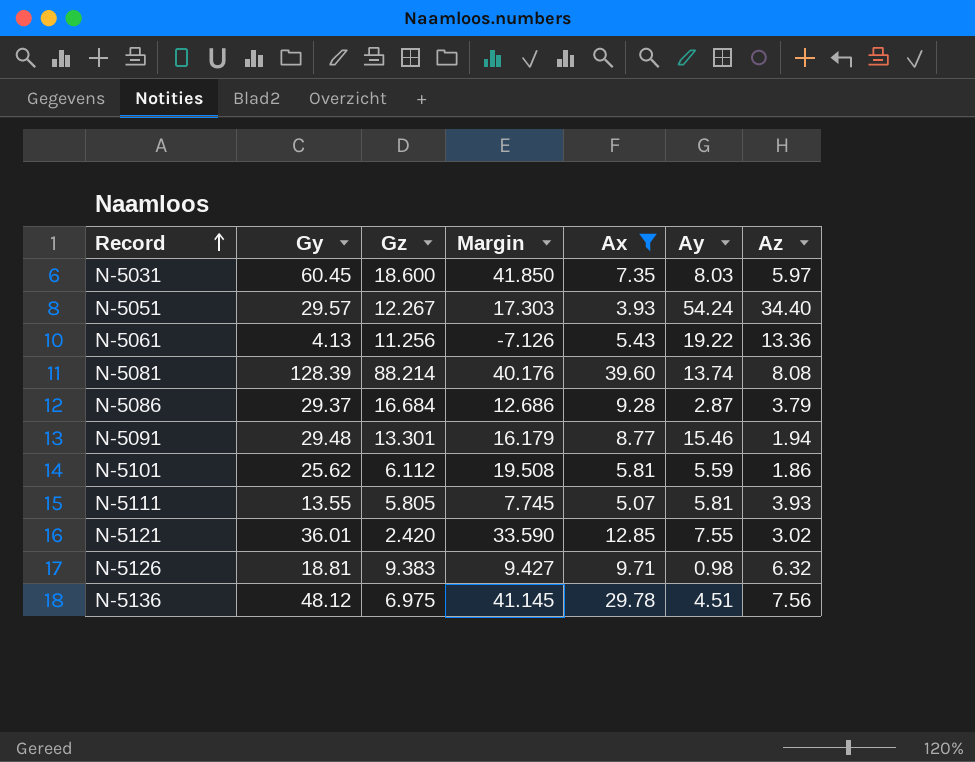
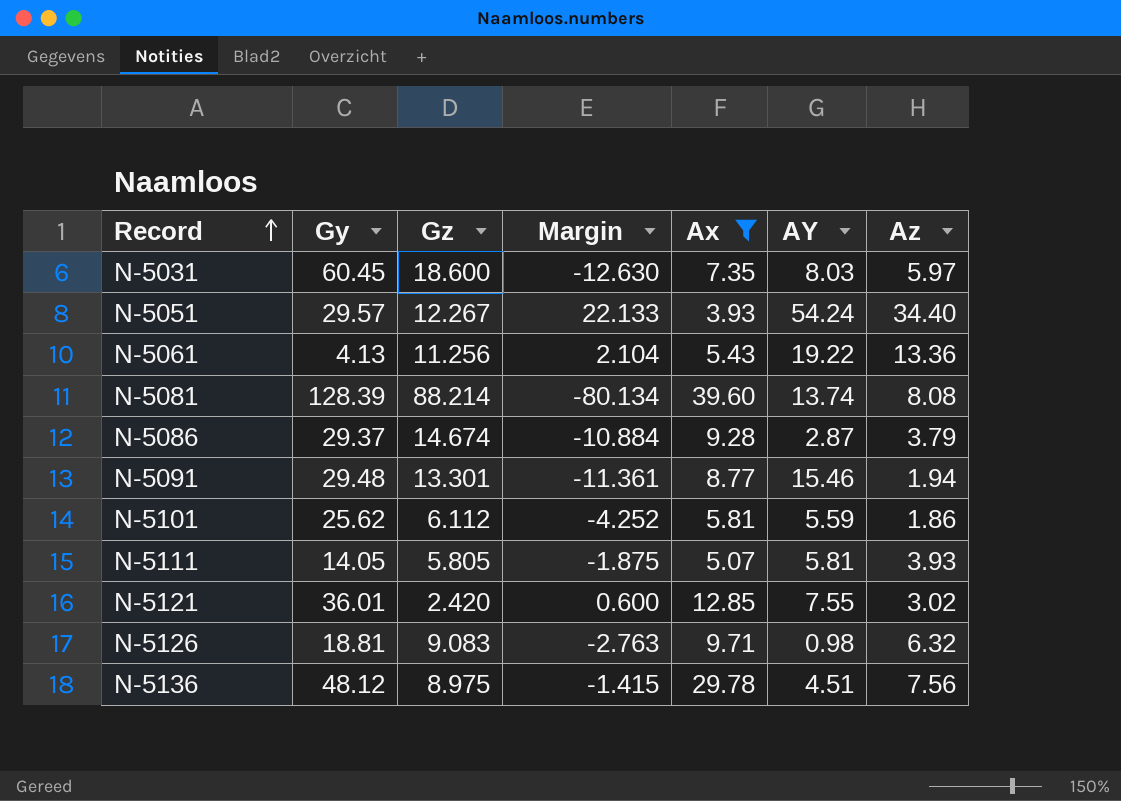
column Margin | formula: [Gy] - [Gz] -> [Az] - [Gz]
column name: Ay -> AY
N-5086 | Gz: 16.684 -> 14.674
N-5111 | Gy: 13.55 -> 14.05
N-5126 | Gz: 9.383 -> 9.083
N-5136 | Gz: 6.975 -> 8.975

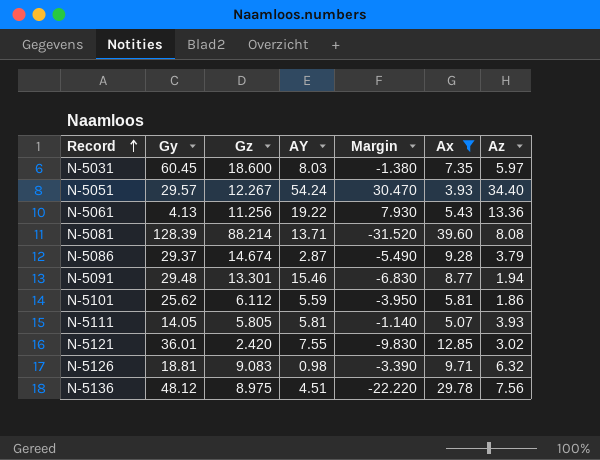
column AY | position: 6 -> 4
column Margin | formula: [Az] - [Gz] -> [Az] - [Ax]
N-5081 | AY: 13.74 -> 13.71

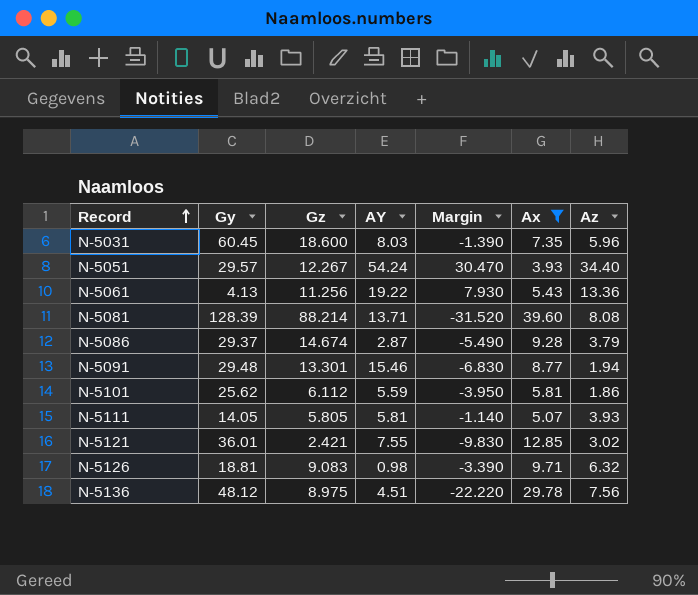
N-5031 | Margin: -1.380 -> -1.390
N-5031 | Az: 5.97 -> 5.96
N-5121 | Gz: 2.420 -> 2.421

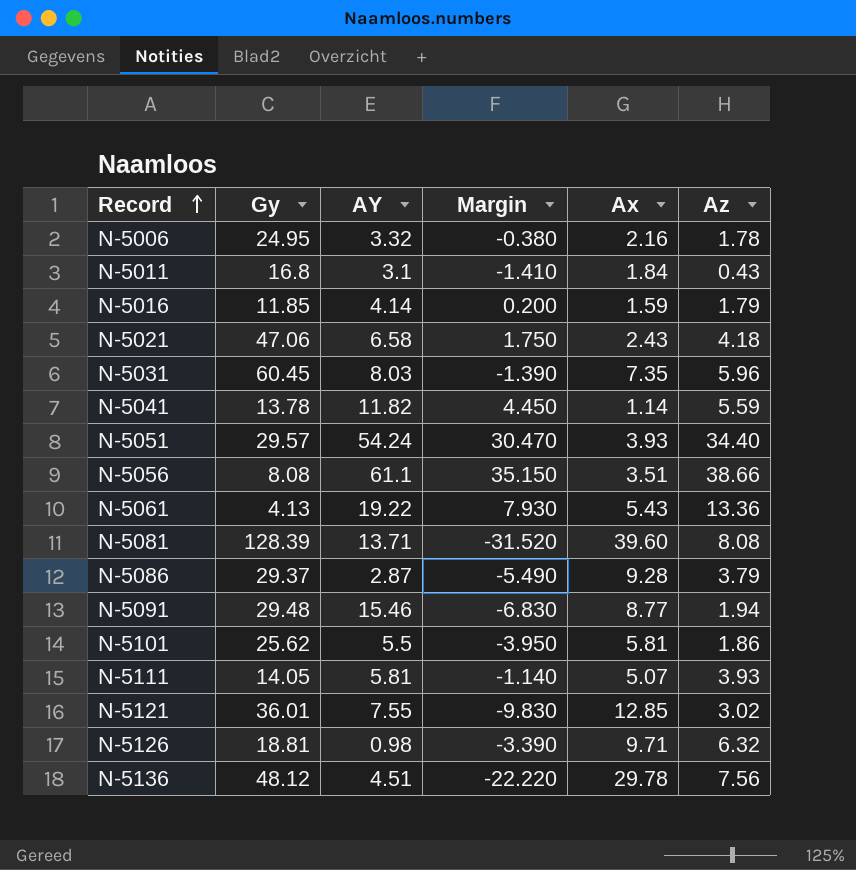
filter: Ax >= 3.93 -> none
column Gz | position: 3 -> none
N-5101 | AY: 5.59 -> 5.5

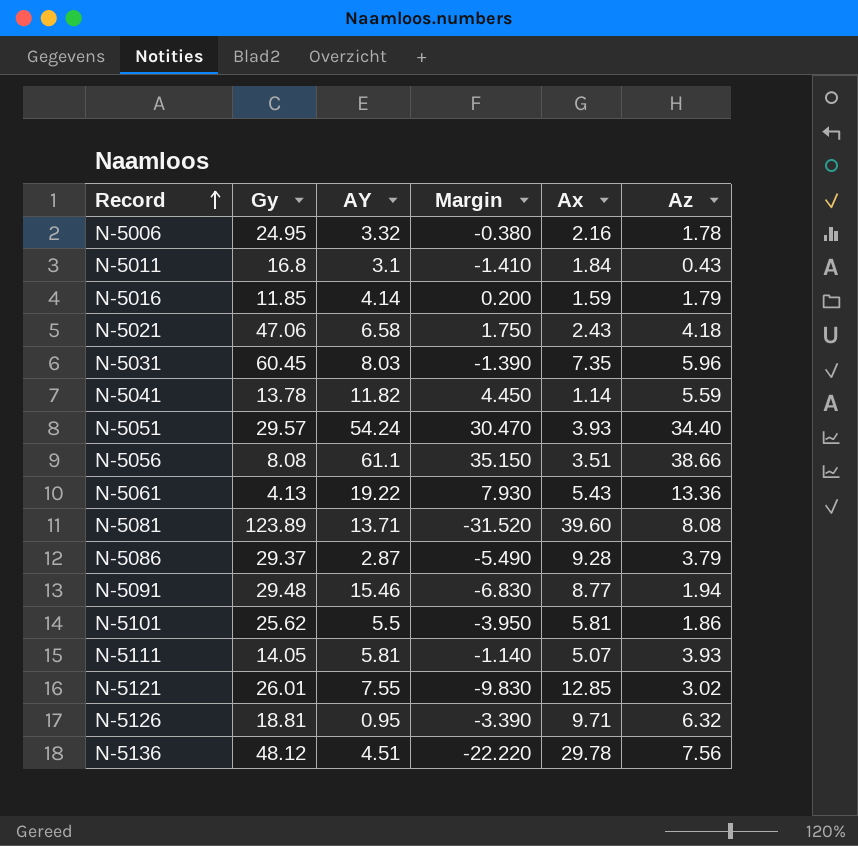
N-5081 | Gy: 128.39 -> 123.89
N-5121 | Gy: 36.01 -> 26.01
N-5126 | AY: 0.98 -> 0.95

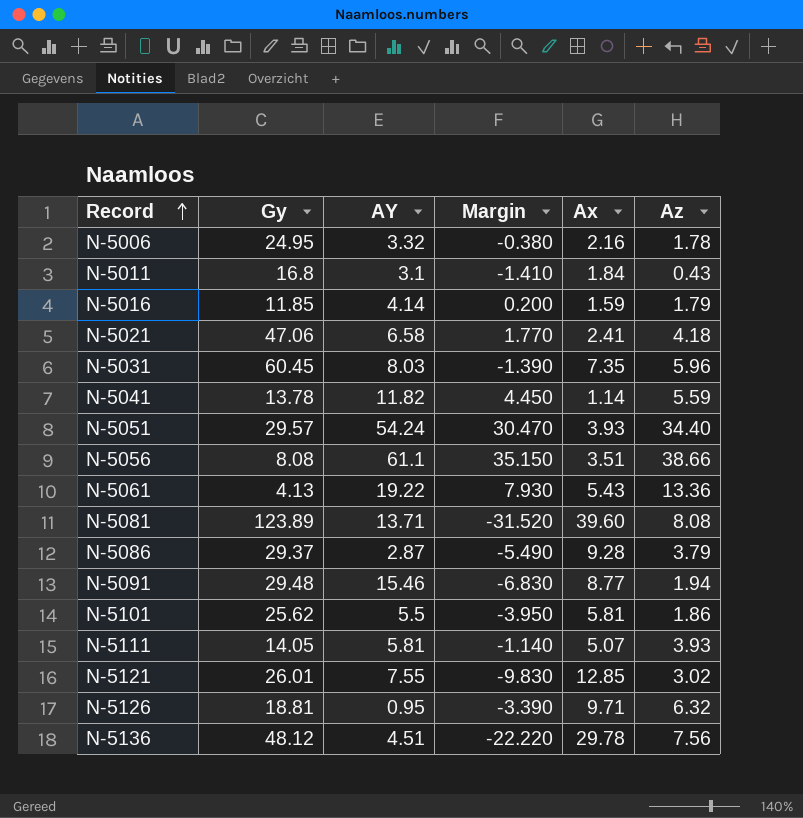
N-5021 | Margin: 1.750 -> 1.770
N-5021 | Ax: 2.43 -> 2.41

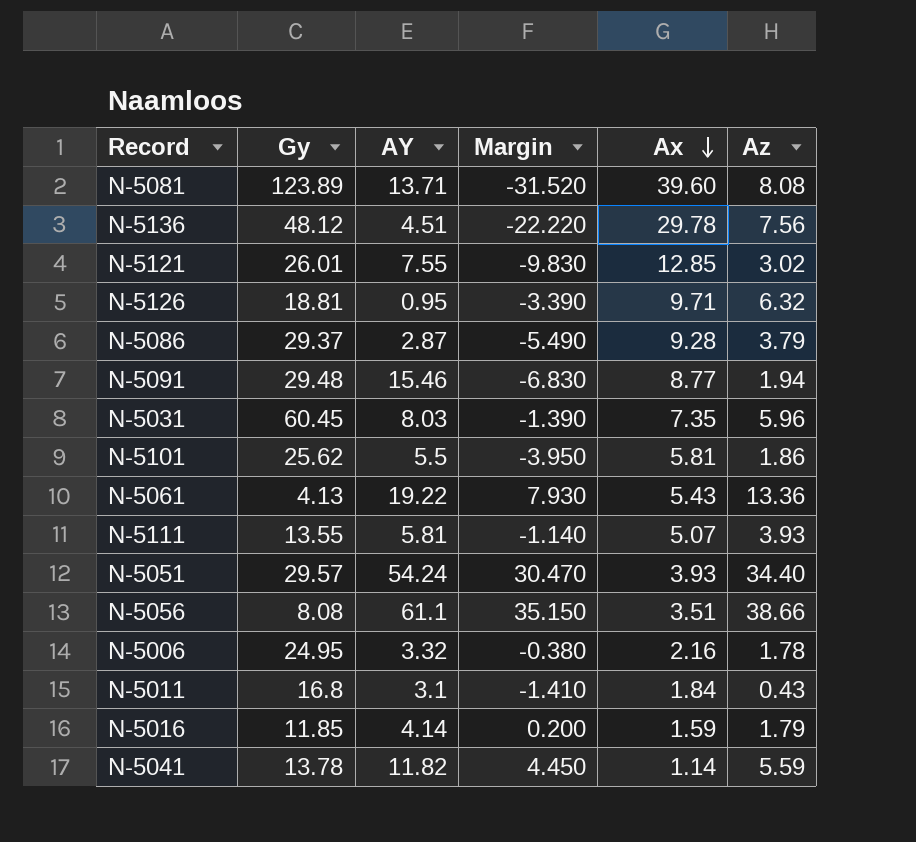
row order: Record ascending -> Ax descending
row N-5021: 47.06 | 6.58 | 1.770 | 2.41 | 4.18 -> none
N-5111 | Gy: 14.05 -> 13.55

